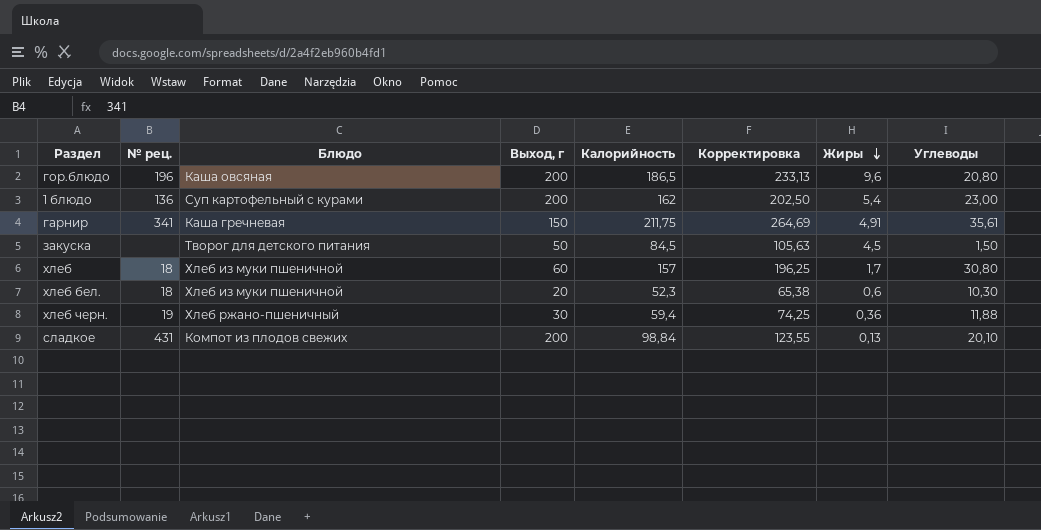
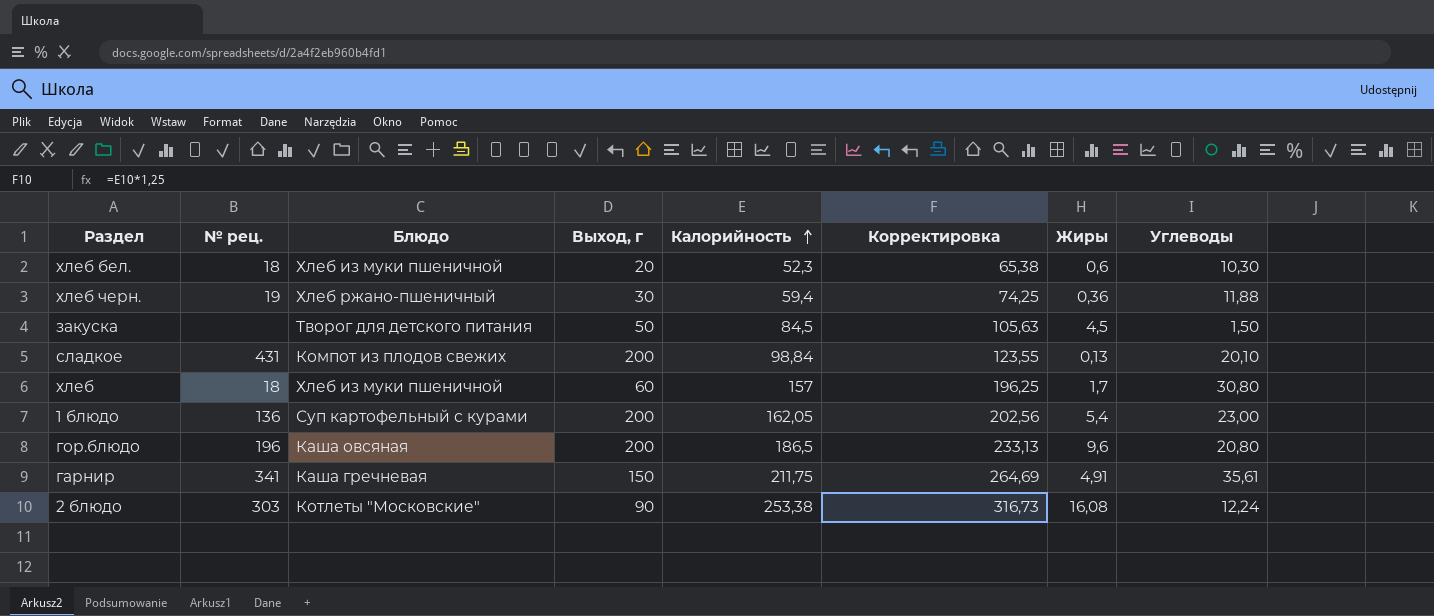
row order: Жиры descending -> Калорийность ascending
1 блюдо | Калорийность: 162 -> 162,05
1 блюдо | Корректировка: 202,50 -> 202,56
row 2 блюдо: none -> 303 | Котлеты "Московские" | 90 | 253,38 | 316,73 | 16,08 | 12,24

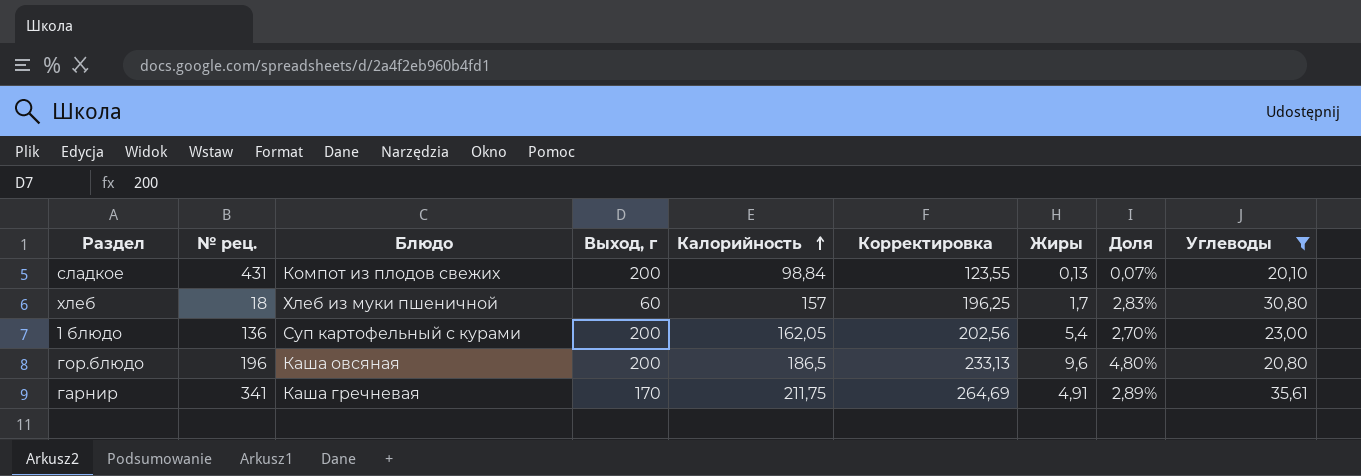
filter: none -> Углеводы >= 20,10
column Доля | formula: none -> [Жиры] / [Выход, г]
гарнир | Выход, г: 150 -> 170

